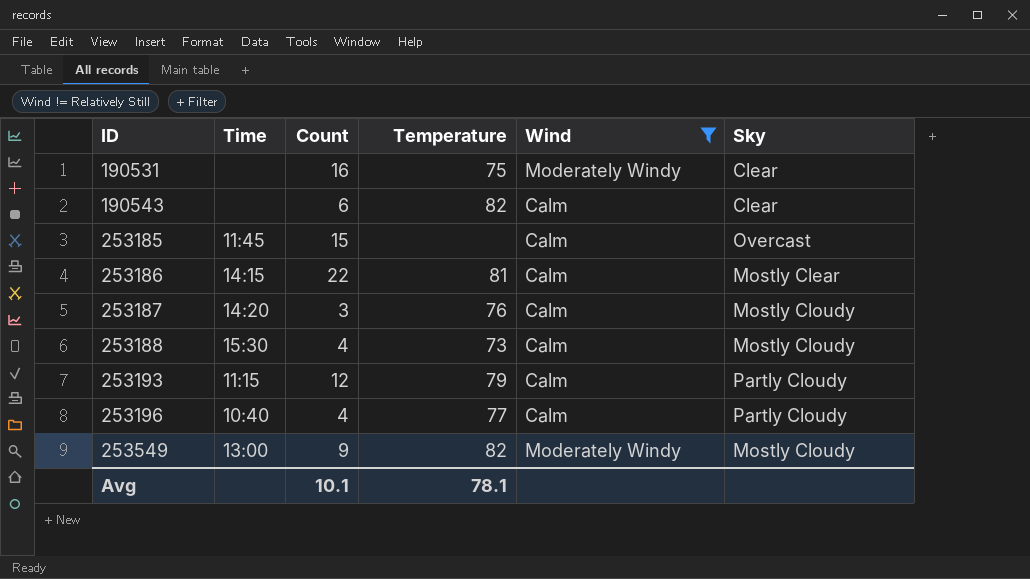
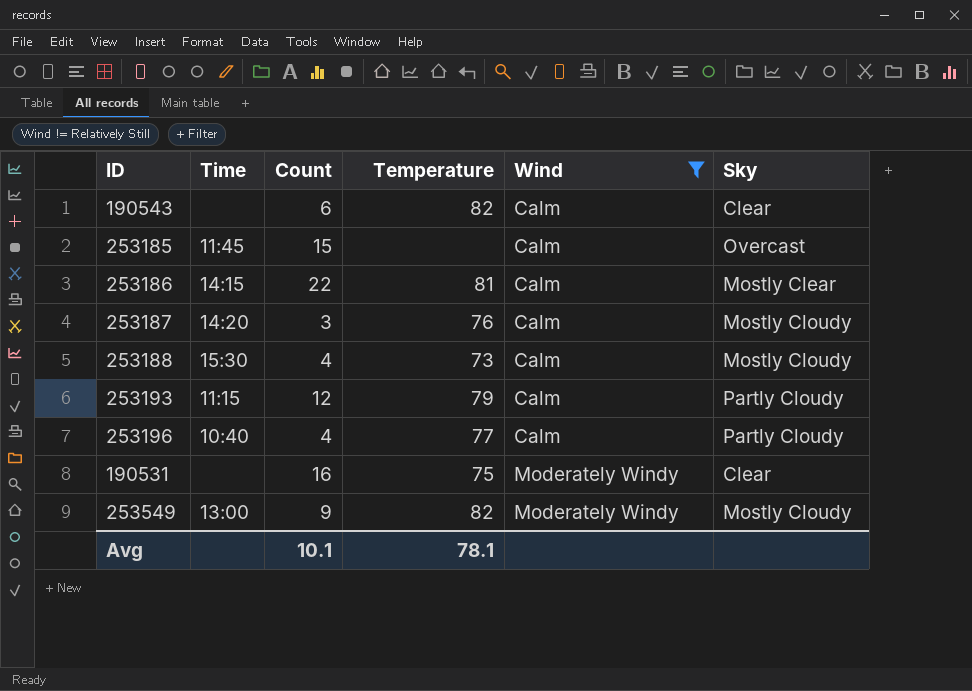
row order: ID ascending -> Wind ascending

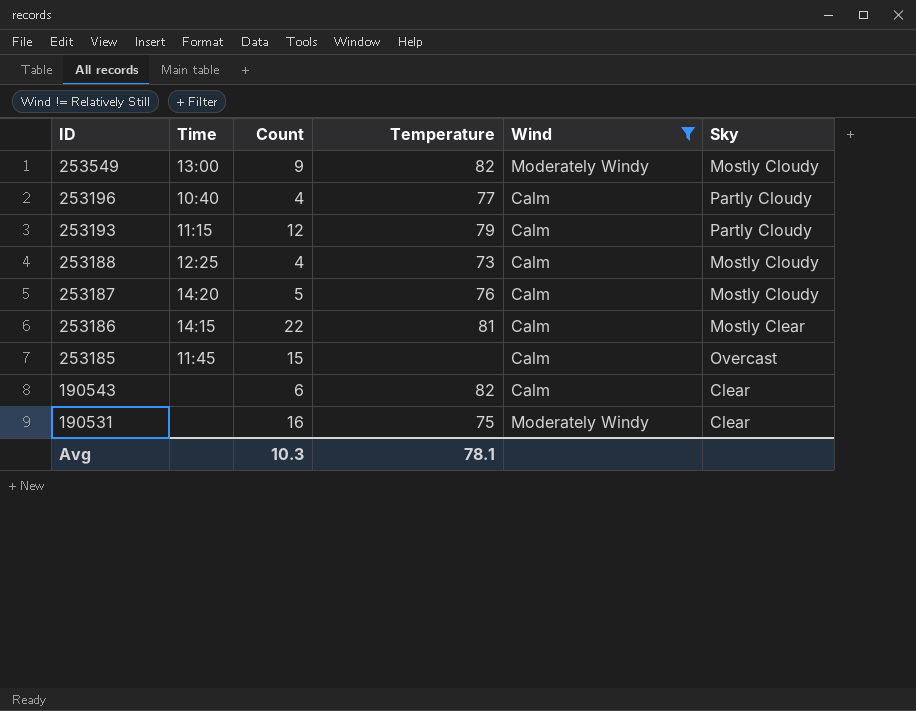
row order: Wind ascending -> ID descending
253188 | Time: 15:30 -> 12:25
253187 | Count: 3 -> 5
Avg | Count: 10.1 -> 10.3

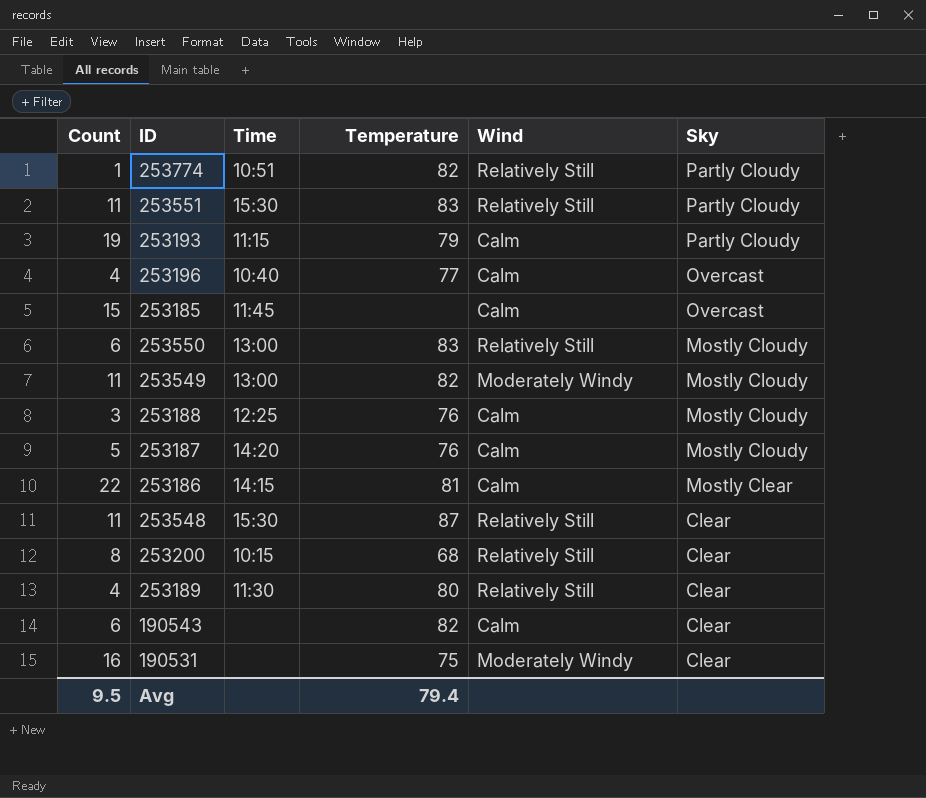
filter: Wind != Relatively Still -> none
row order: ID descending -> Sky descending
column Count | position: 3 -> 1
253193 | Count: 12 -> 19
253196 | Sky: Partly Cloudy -> Overcast
253549 | Count: 9 -> 11
253188 | Count: 4 -> 3
253188 | Temperature: 73 -> 76
Avg | Count: 10.3 -> 9.5
Avg | Temperature: 78.1 -> 79.4

